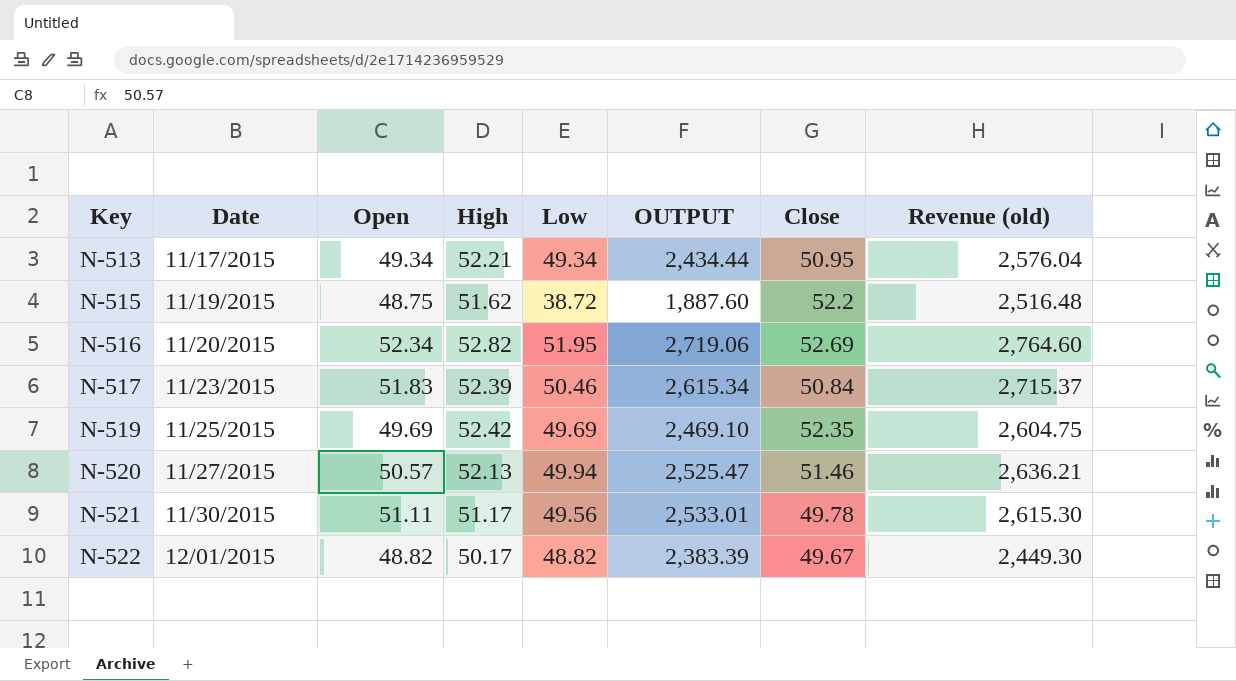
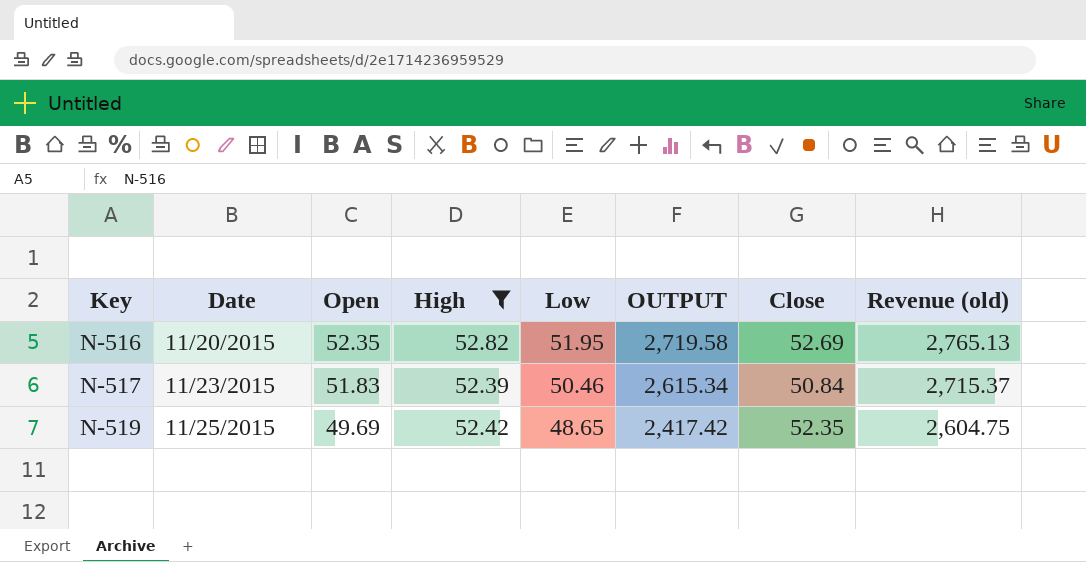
filter: none -> High >= 52.39
N-516 | Open: 52.34 -> 52.35
N-516 | OUTPUT: 2,719.06 -> 2,719.58
N-516 | Revenue (old): 2,764.60 -> 2,765.13
N-519 | Low: 49.69 -> 48.65
N-519 | OUTPUT: 2,469.10 -> 2,417.42

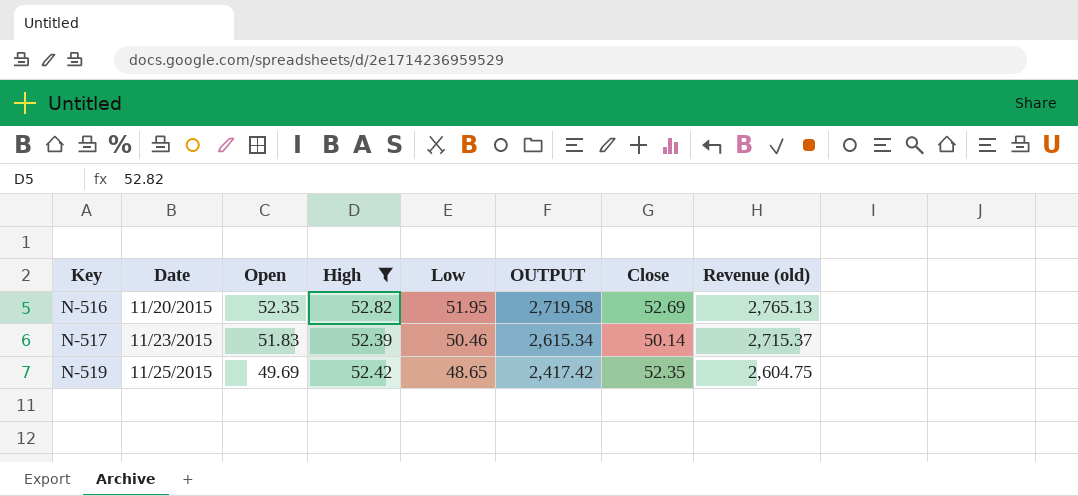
N-517 | Close: 50.84 -> 50.14

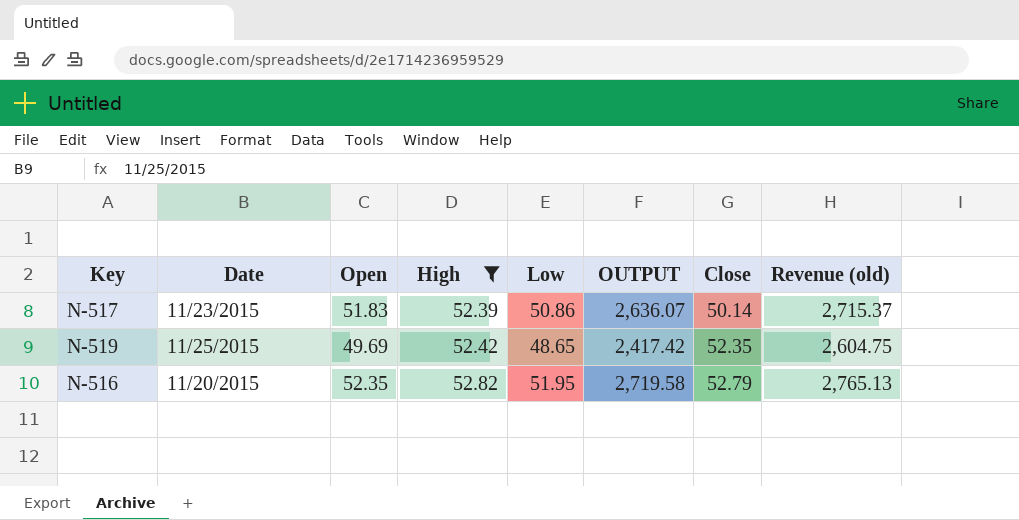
row order: Key ascending -> High ascending
N-517 | Low: 50.46 -> 50.86
N-517 | OUTPUT: 2,615.34 -> 2,636.07
N-516 | Close: 52.69 -> 52.79

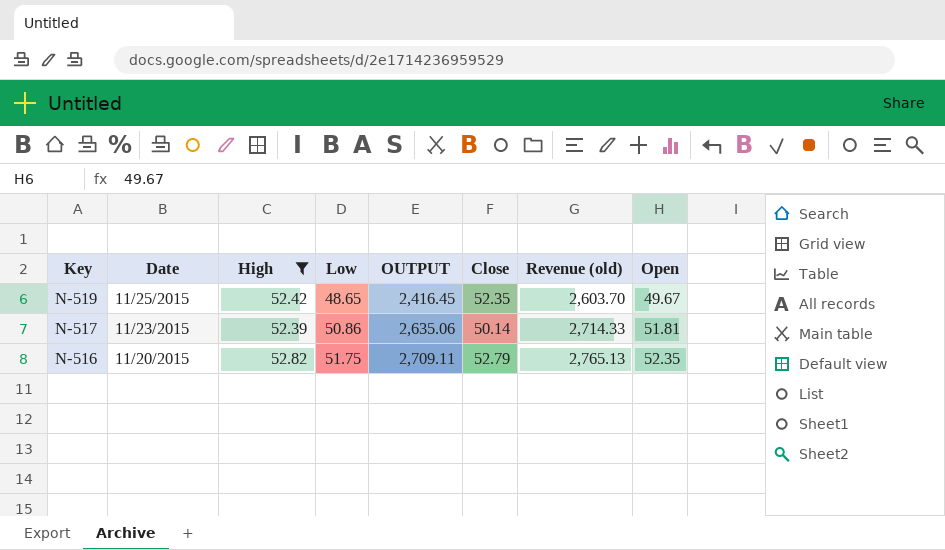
row order: High ascending -> Key descending
column Open | position: 3 -> 8
N-519 | OUTPUT: 2,417.42 -> 2,416.45
N-519 | Revenue (old): 2,604.75 -> 2,603.70
N-519 | Open: 49.69 -> 49.67
N-517 | OUTPUT: 2,636.07 -> 2,635.06
N-517 | Revenue (old): 2,715.37 -> 2,714.33
N-517 | Open: 51.83 -> 51.81
N-516 | Low: 51.95 -> 51.75
N-516 | OUTPUT: 2,719.58 -> 2,709.11

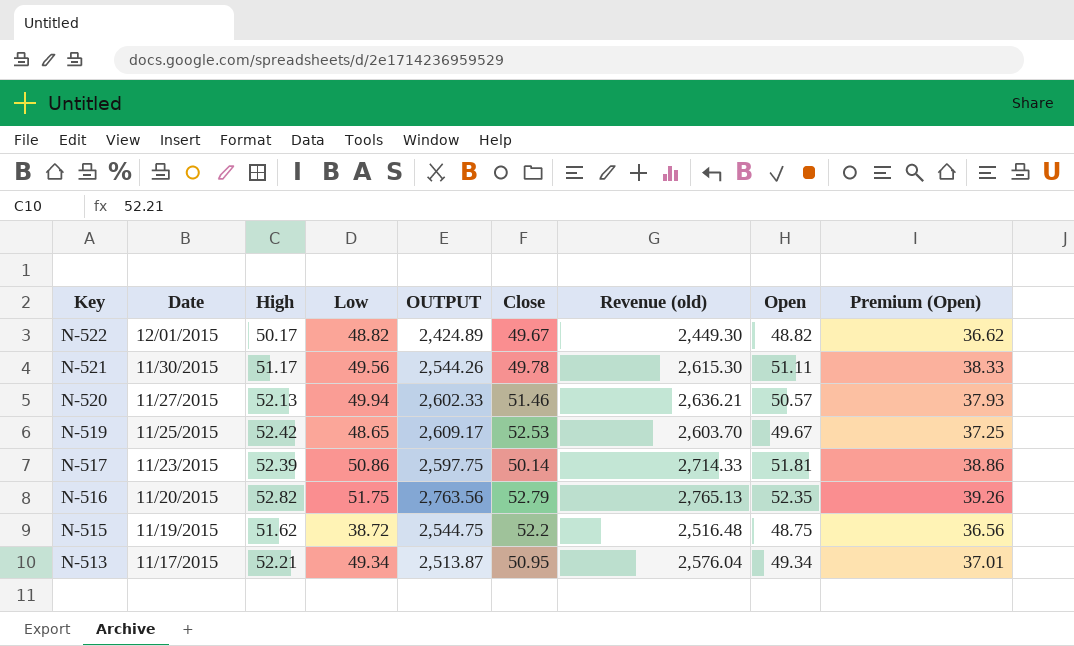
filter: High >= 52.39 -> none
column OUTPUT | formula: [Low] * [Open] -> [Close] * [Open]
column Premium (Open) | formula: none -> [Open] * 0.75
N-519 | Close: 52.35 -> 52.53

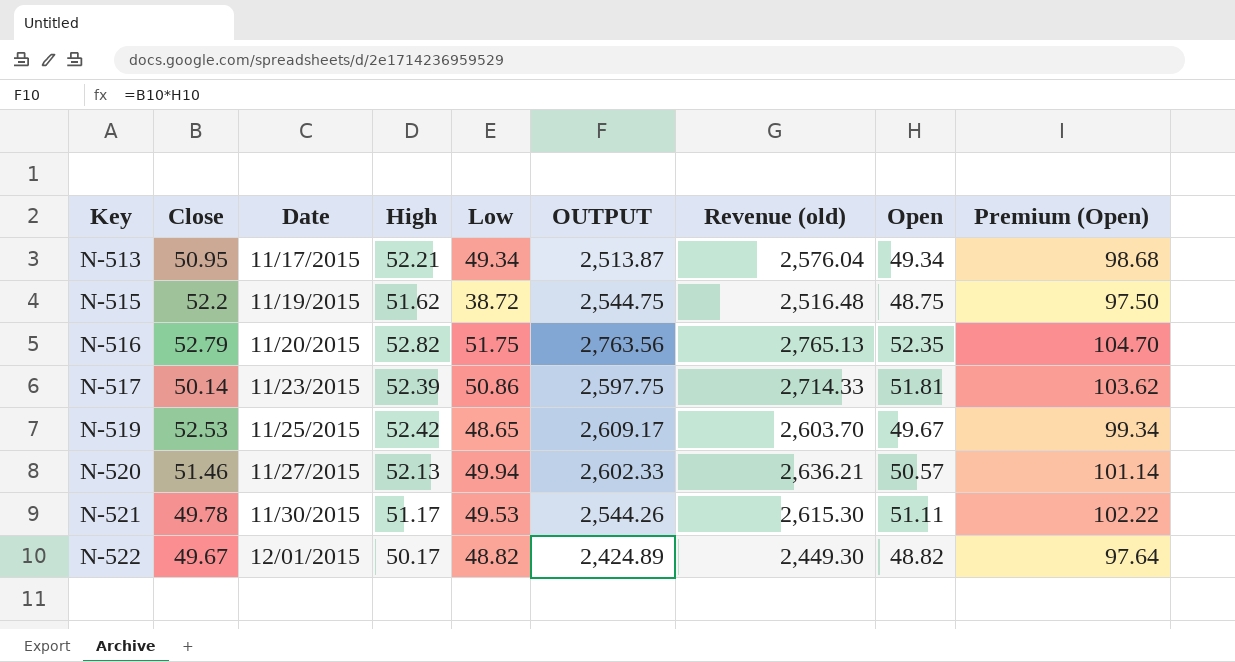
row order: Key descending -> Key ascending
column Close | position: 6 -> 2
column Premium (Open) | formula: [Open] * 0.75 -> [Open] * 2
N-521 | Low: 49.56 -> 49.53

